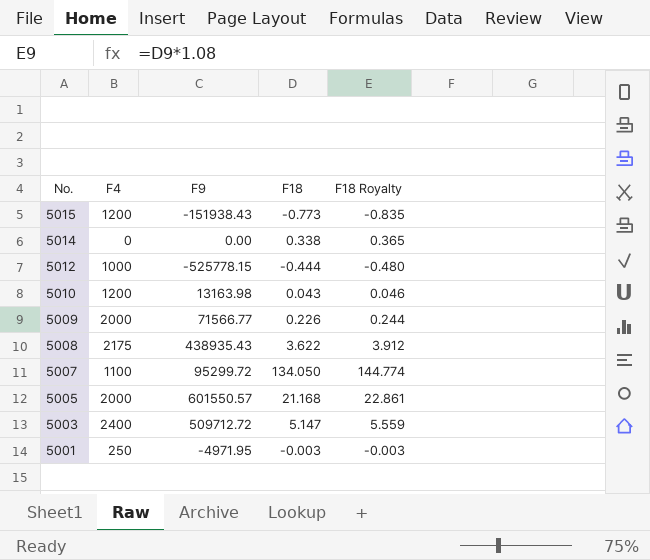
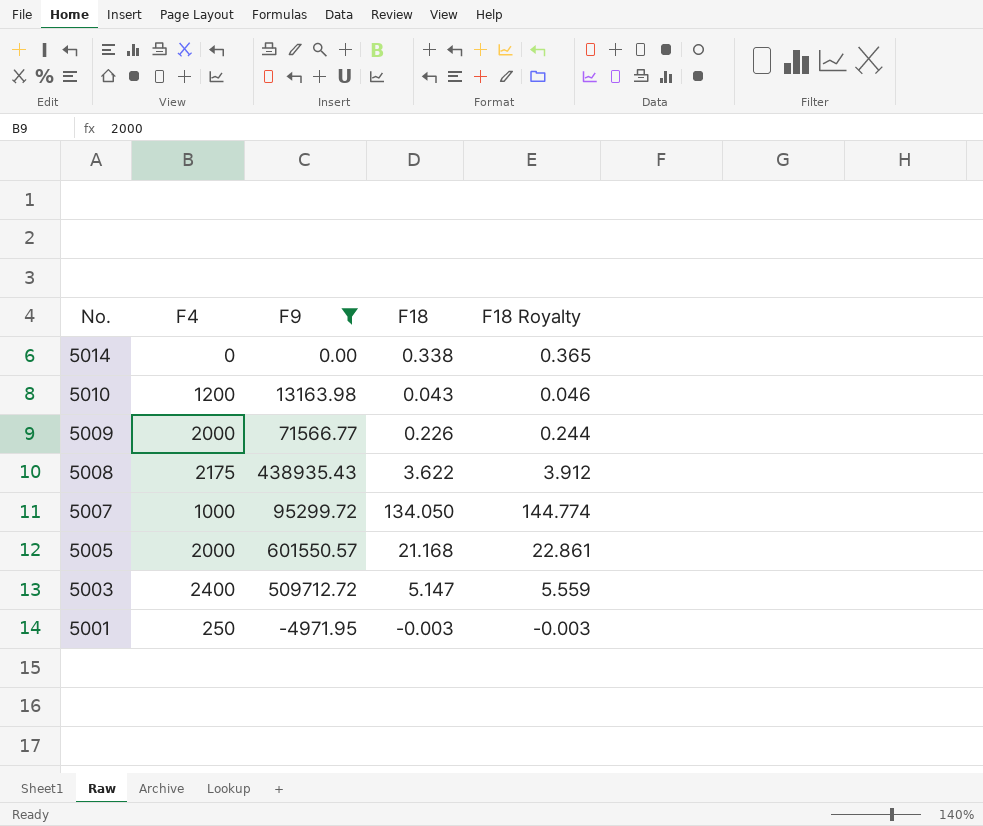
filter: none -> F9 >= -4971.95
5007 | F4: 1100 -> 1000

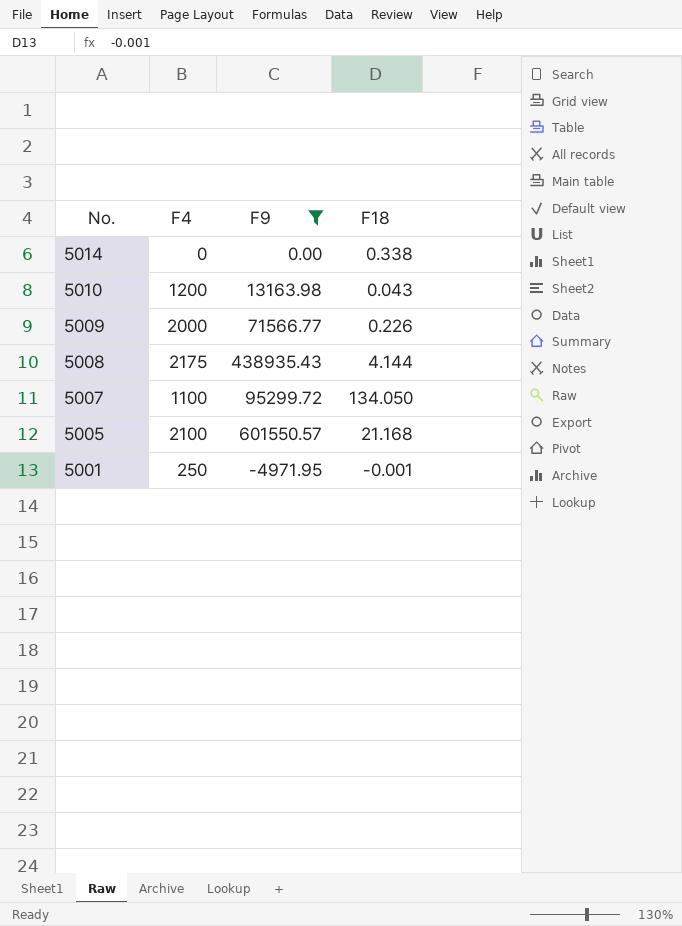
column F18 Royalty | formula: [F18] * 1.08 -> none
row 5003: 2400 | 509712.72 | 5.147 | 5.559 -> none
5008 | F18: 3.622 -> 4.144
5007 | F4: 1000 -> 1100
5005 | F4: 2000 -> 2100
5001 | F18: -0.003 -> -0.001

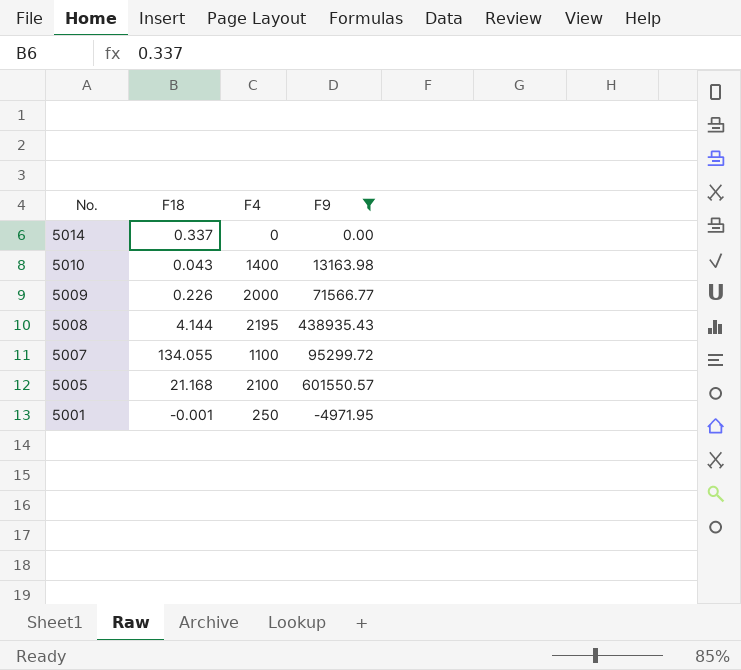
column F18 | position: 4 -> 2
5014 | F18: 0.338 -> 0.337
5010 | F4: 1200 -> 1400
5008 | F4: 2175 -> 2195
5007 | F18: 134.050 -> 134.055

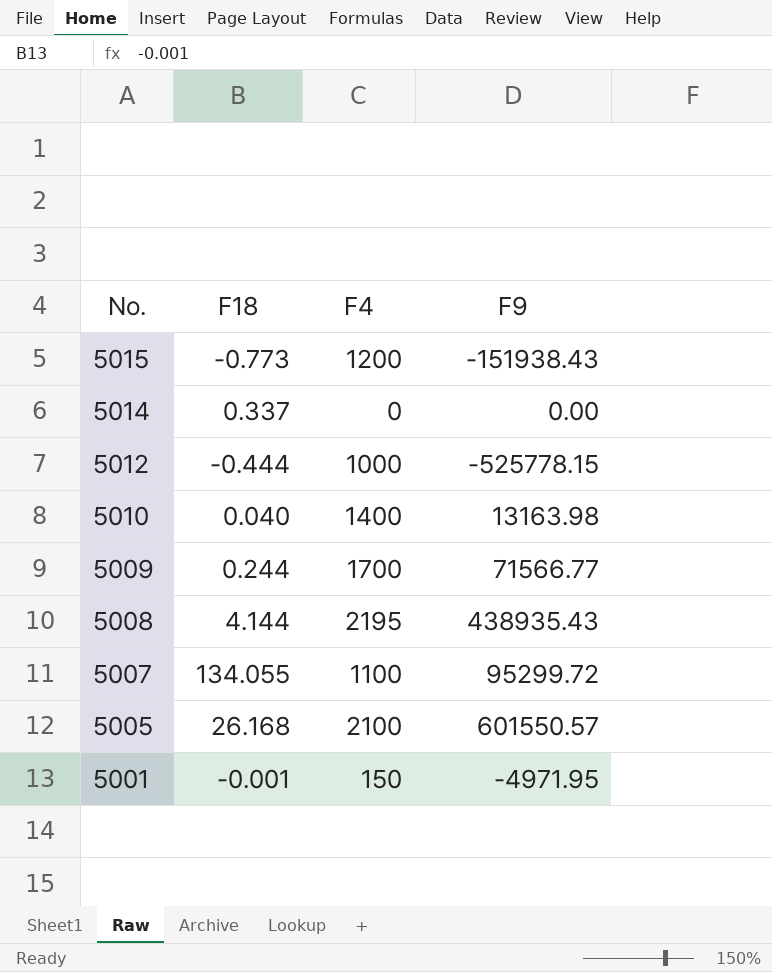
filter: F9 >= -4971.95 -> none
5010 | F18: 0.043 -> 0.040
5009 | F18: 0.226 -> 0.244
5009 | F4: 2000 -> 1700
5005 | F18: 21.168 -> 26.168
5001 | F4: 250 -> 150

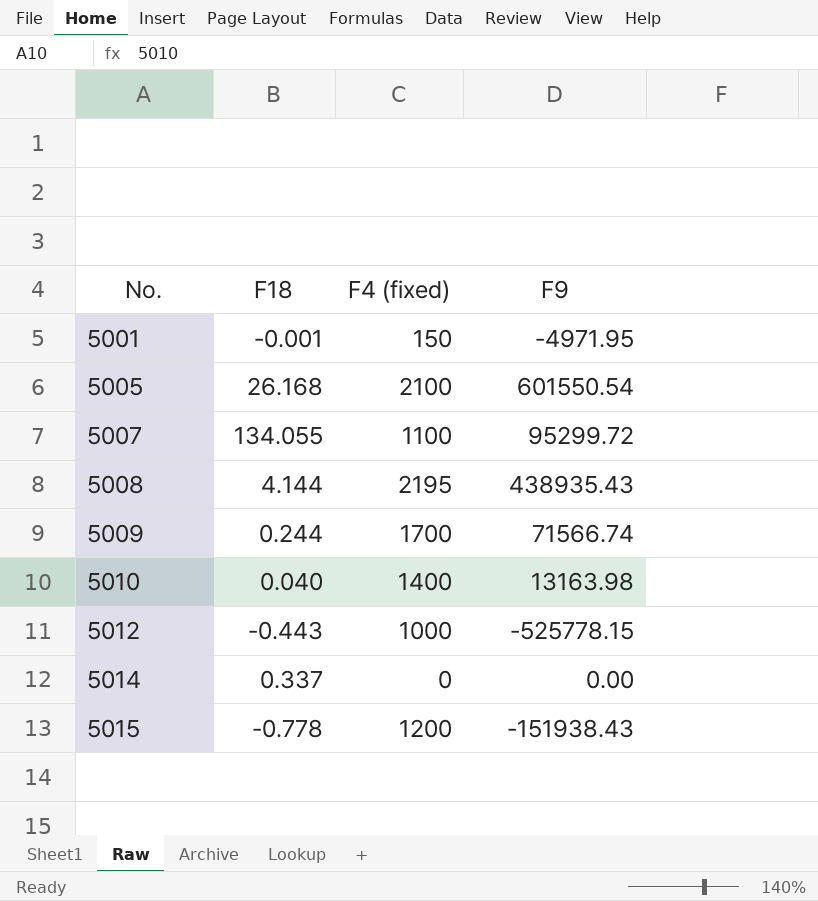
row order: No. descending -> No. ascending
column name: F4 -> F4 (fixed)
5005 | F9: 601550.57 -> 601550.54
5009 | F9: 71566.77 -> 71566.74
5012 | F18: -0.444 -> -0.443
5015 | F18: -0.773 -> -0.778

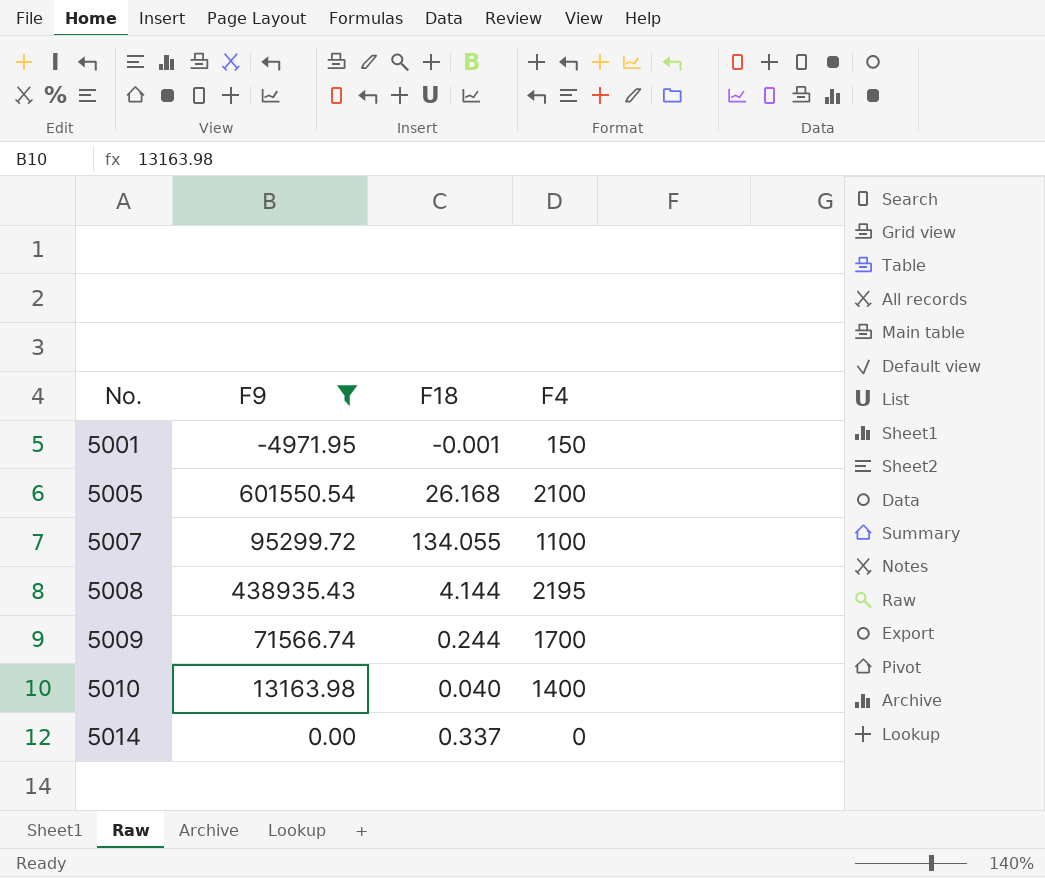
filter: none -> F9 >= -4971.95
column F9 | position: 4 -> 2
column name: F4 (fixed) -> F4

